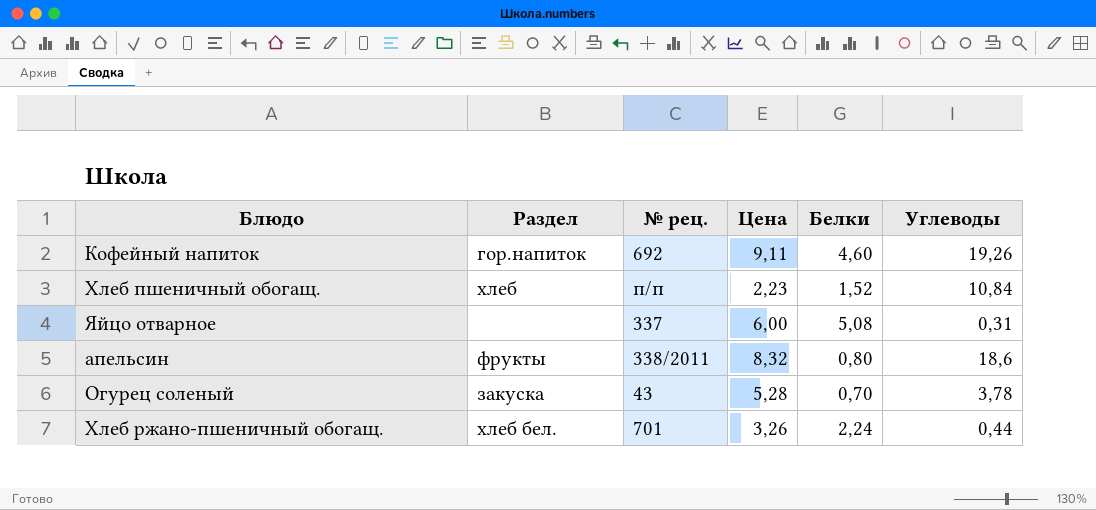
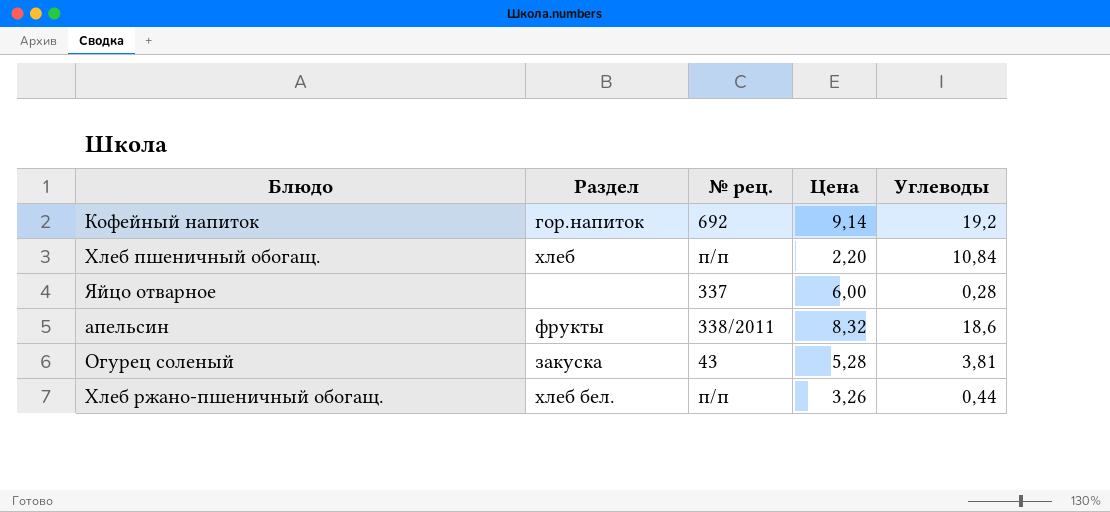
column Белки | position: 5 -> none
Кофейный напиток | Цена: 9,11 -> 9,14
Кофейный напиток | Углеводы: 19,26 -> 19,2
Хлеб пшеничный обогащ. | Цена: 2,23 -> 2,20
Яйцо отварное | Углеводы: 0,31 -> 0,28
Огурец соленый | Углеводы: 3,78 -> 3,81
Хлеб ржано-пшеничный обогащ. | № рец.: 701 -> п/п

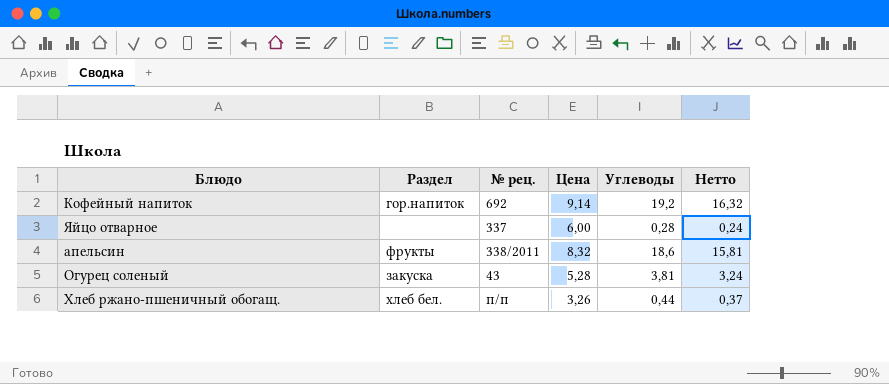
column Нетто | formula: none -> [Углеводы] * 0,85
row Хлеб пшеничный обогащ.: хлеб | п/п | 2,20 | 10,84 -> none

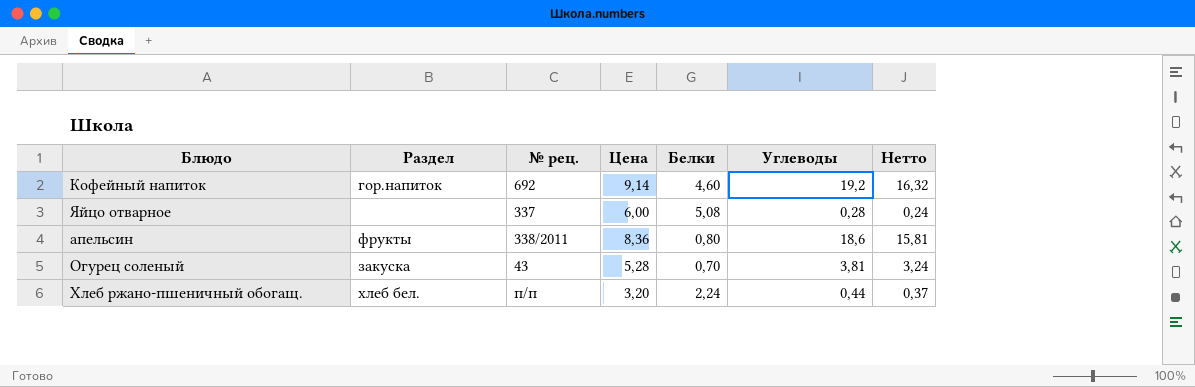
column Белки | position: none -> 5
апельсин | Цена: 8,32 -> 8,36
Хлеб ржано-пшеничный обогащ. | Цена: 3,26 -> 3,20

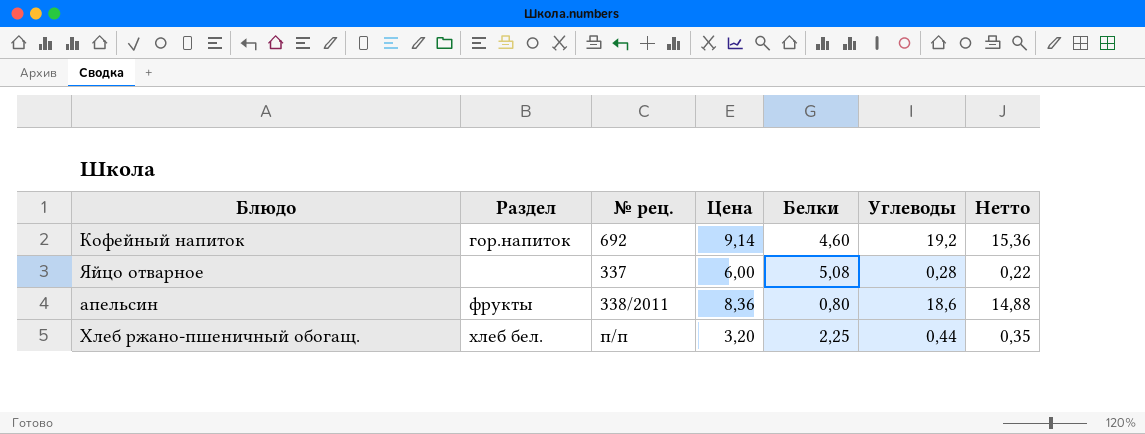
column Нетто | formula: [Углеводы] * 0,85 -> [Углеводы] * 0,8
row Огурец соленый: закуска | 43 | 5,28 | 0,70 | 3,81 | 3,24 -> none
Хлеб ржано-пшеничный обогащ. | Белки: 2,24 -> 2,25

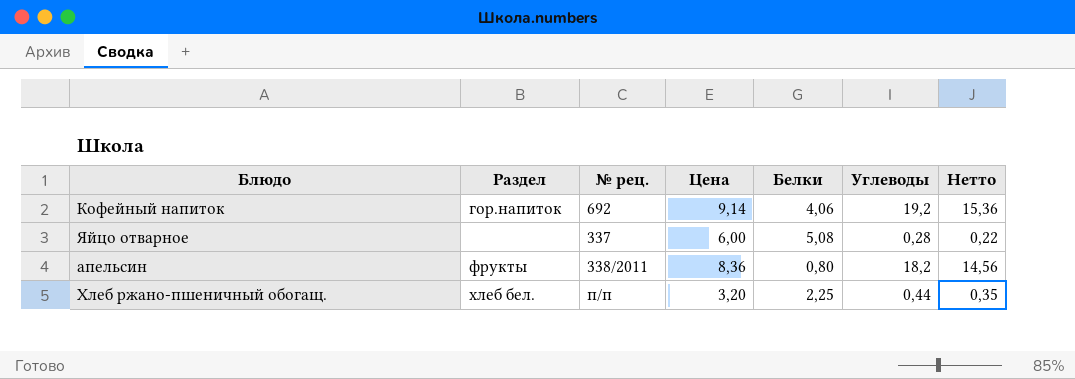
Кофейный напиток | Белки: 4,60 -> 4,06
апельсин | Углеводы: 18,6 -> 18,2
апельсин | Нетто: 14,88 -> 14,56

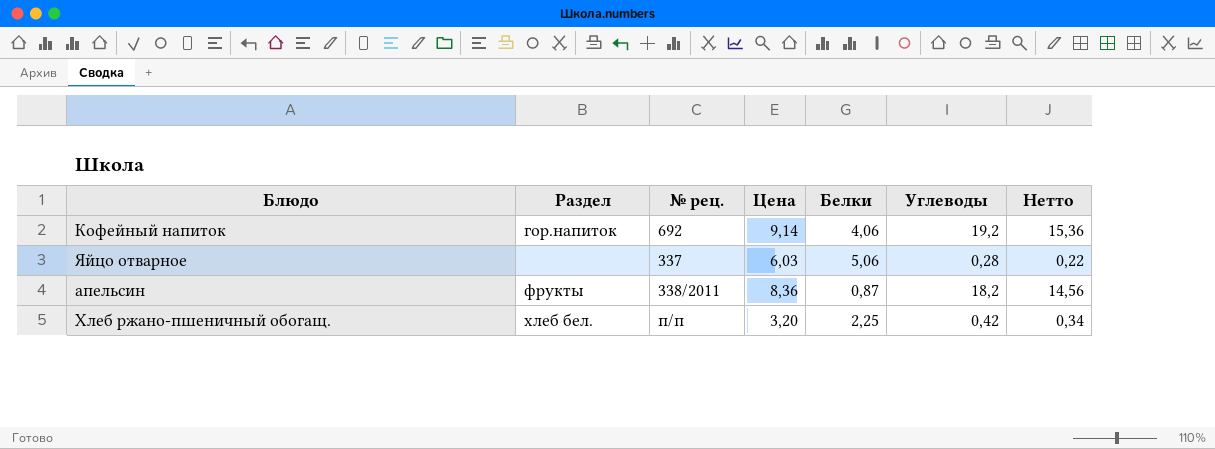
Яйцо отварное | Цена: 6,00 -> 6,03
Яйцо отварное | Белки: 5,08 -> 5,06
апельсин | Белки: 0,80 -> 0,87
Хлеб ржано-пшеничный обогащ. | Углеводы: 0,44 -> 0,42
Хлеб ржано-пшеничный обогащ. | Нетто: 0,35 -> 0,34

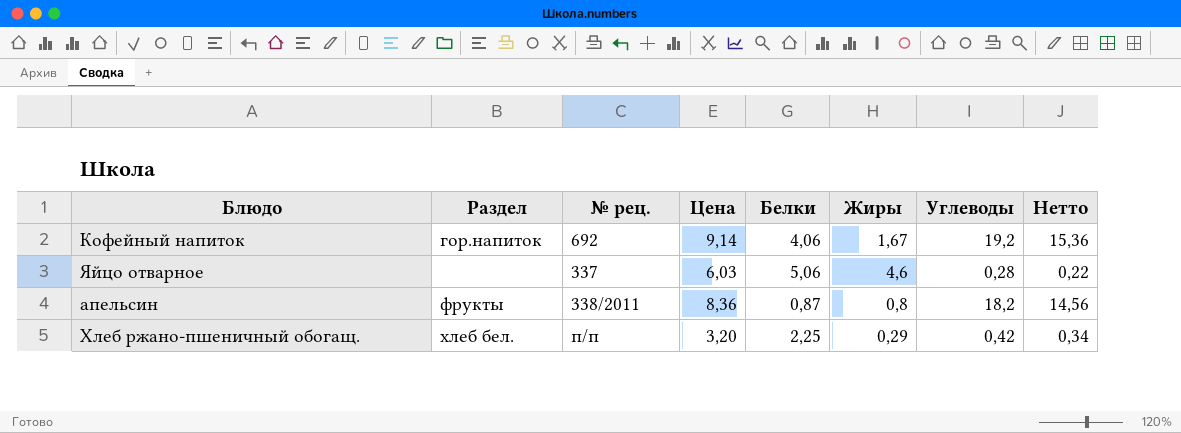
column Жиры | position: none -> 6

